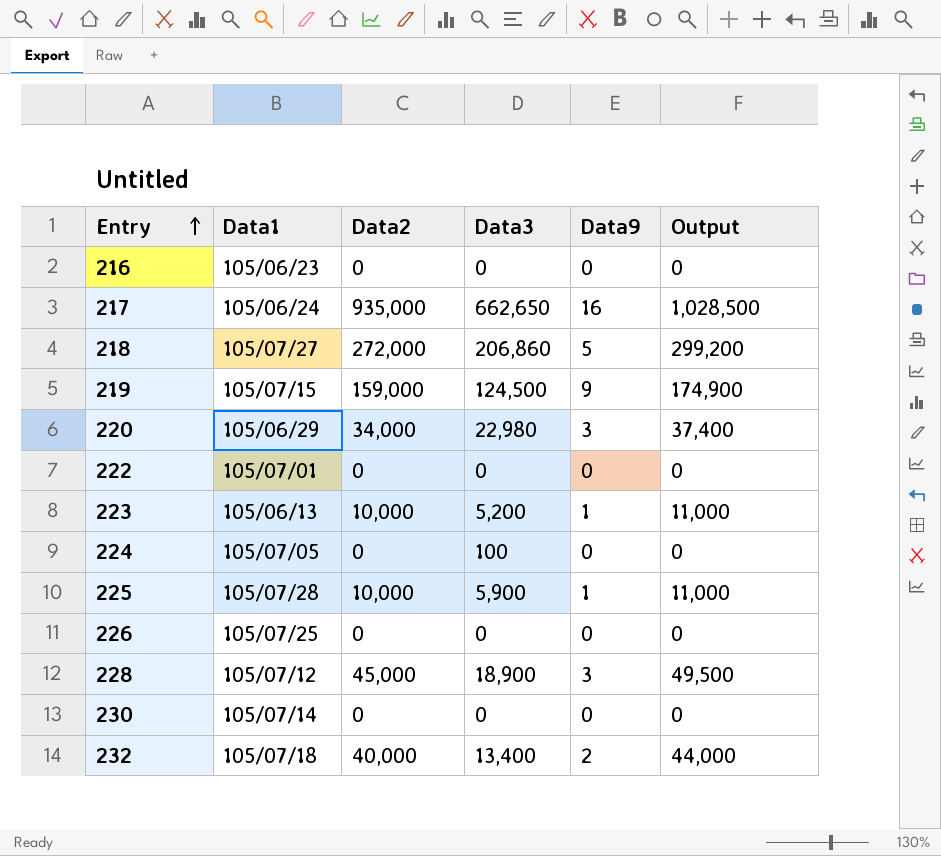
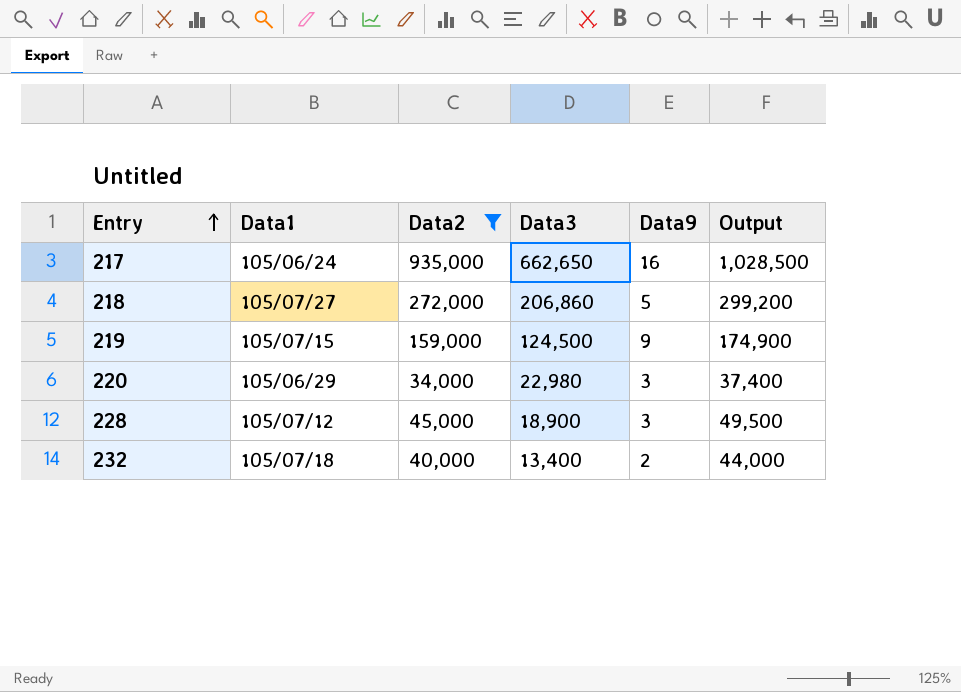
filter: none -> Data2 >= 34,000

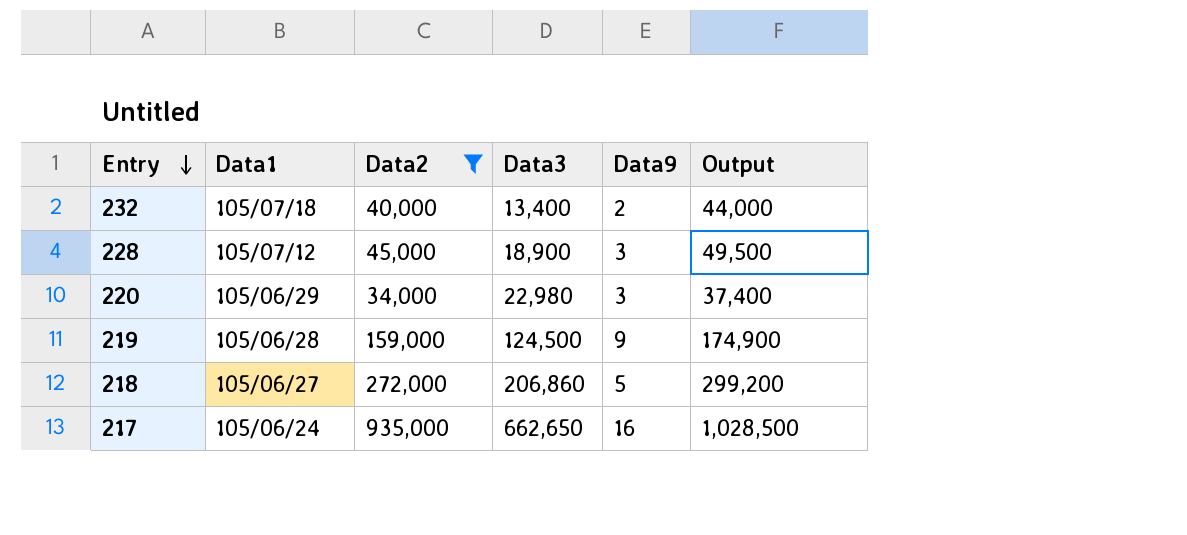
row order: Entry ascending -> Entry descending
219 | Data1: 105/07/15 -> 105/06/28
218 | Data1: 105/07/27 -> 105/06/27

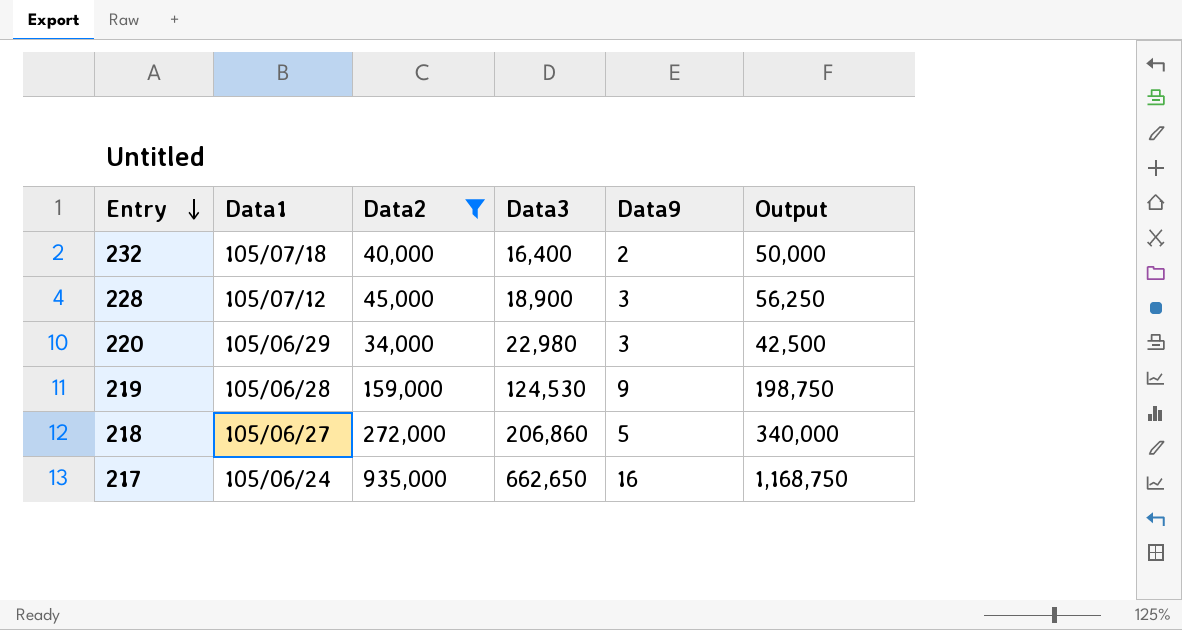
column Output | formula: [Data2] * 1.1 -> [Data2] * 1.25
232 | Data3: 13,400 -> 16,400
219 | Data3: 124,500 -> 124,530

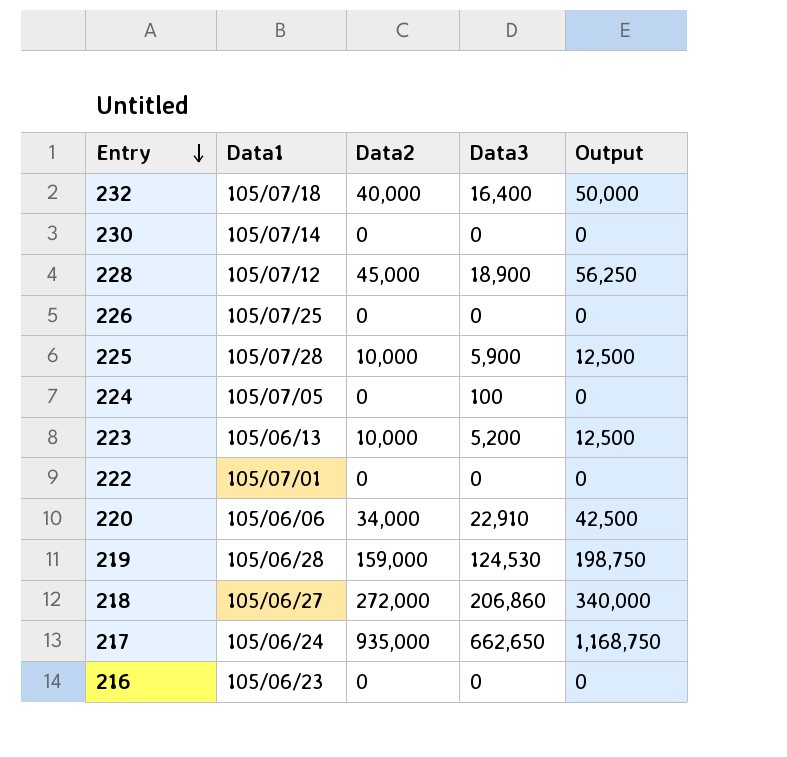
filter: Data2 >= 34,000 -> none
column Data9 | position: 5 -> none
220 | Data1: 105/06/29 -> 105/06/06
220 | Data3: 22,980 -> 22,910

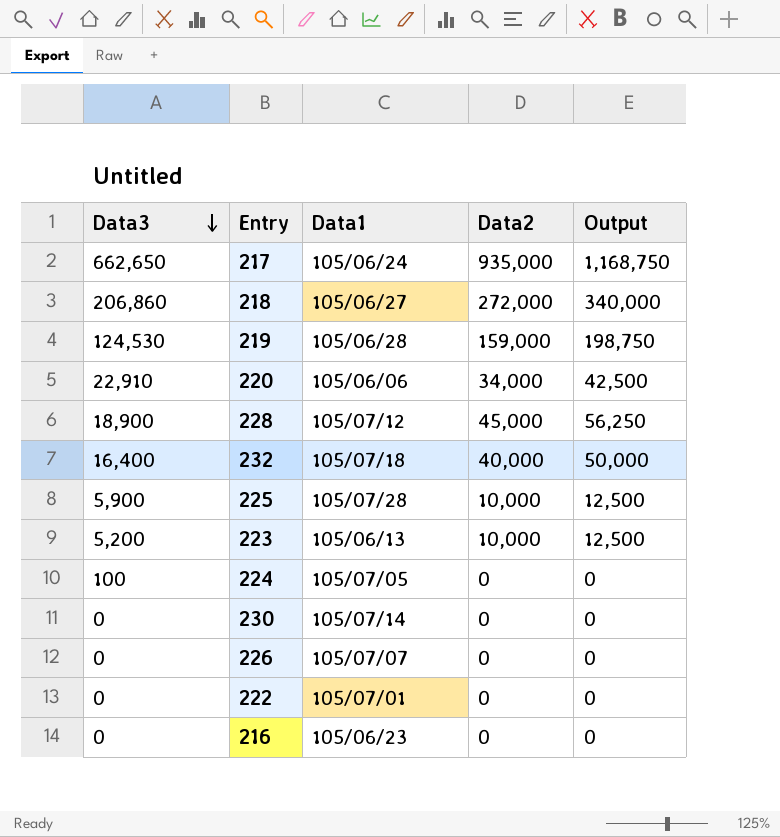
row order: Entry descending -> Data3 descending
column Data3 | position: 4 -> 1
226 | Data1: 105/07/25 -> 105/07/07

